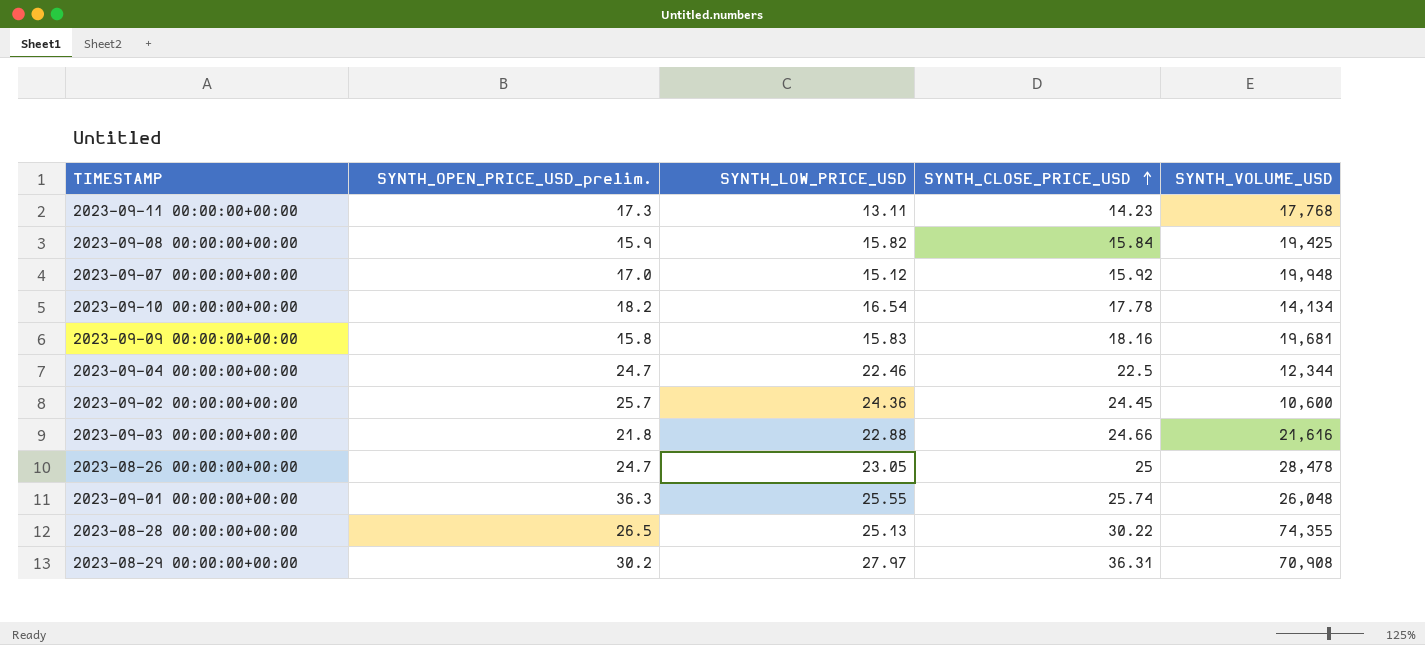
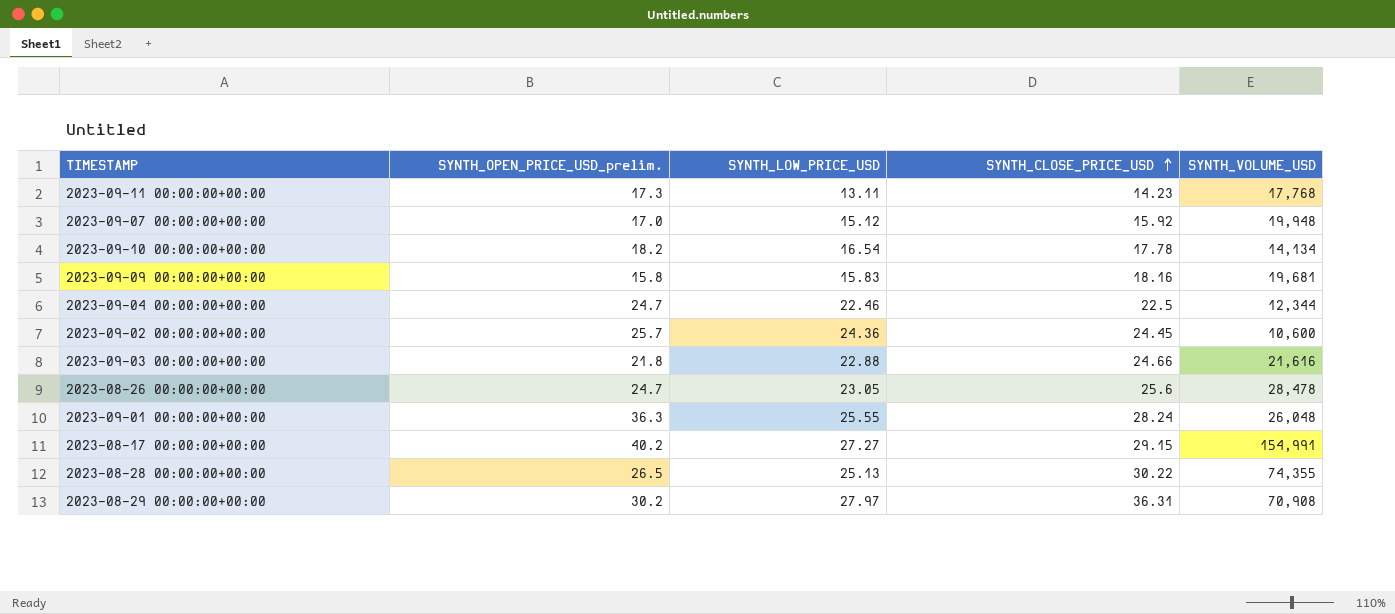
row 2023-09-08 00:00:00+00:00: 15.9 | 15.82 | 15.84 | 19,425 -> none
2023-08-26 00:00:00+00:00 | SYNTH_CLOSE_PRICE_USD: 25 -> 25.6
2023-09-01 00:00:00+00:00 | SYNTH_CLOSE_PRICE_USD: 25.74 -> 28.24
row 2023-08-17 00:00:00+00:00: none -> 40.2 | 27.27 | 29.15 | 154,991

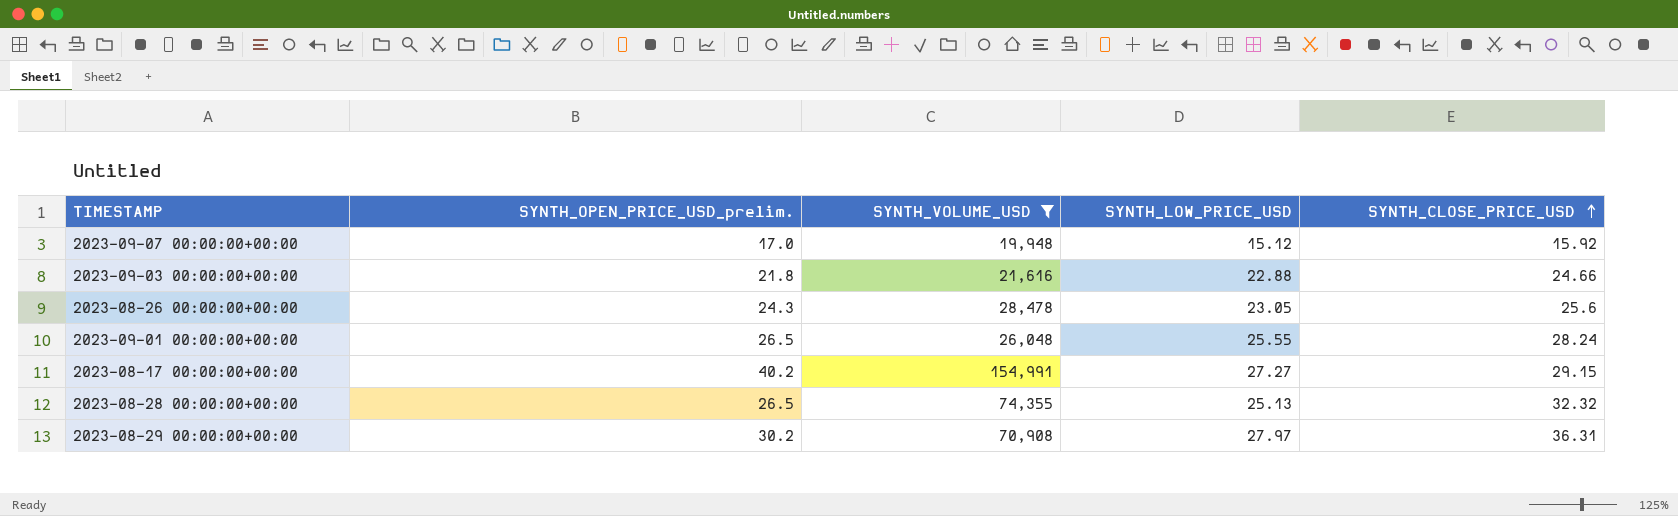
filter: none -> SYNTH_VOLUME_USD >= 19,948
column SYNTH_VOLUME_USD | position: 5 -> 3
2023-08-26 00:00:00+00:00 | SYNTH_OPEN_PRICE_USD_prelim.: 24.7 -> 24.3
2023-09-01 00:00:00+00:00 | SYNTH_OPEN_PRICE_USD_prelim.: 36.3 -> 26.5
2023-08-28 00:00:00+00:00 | SYNTH_CLOSE_PRICE_USD: 30.22 -> 32.32

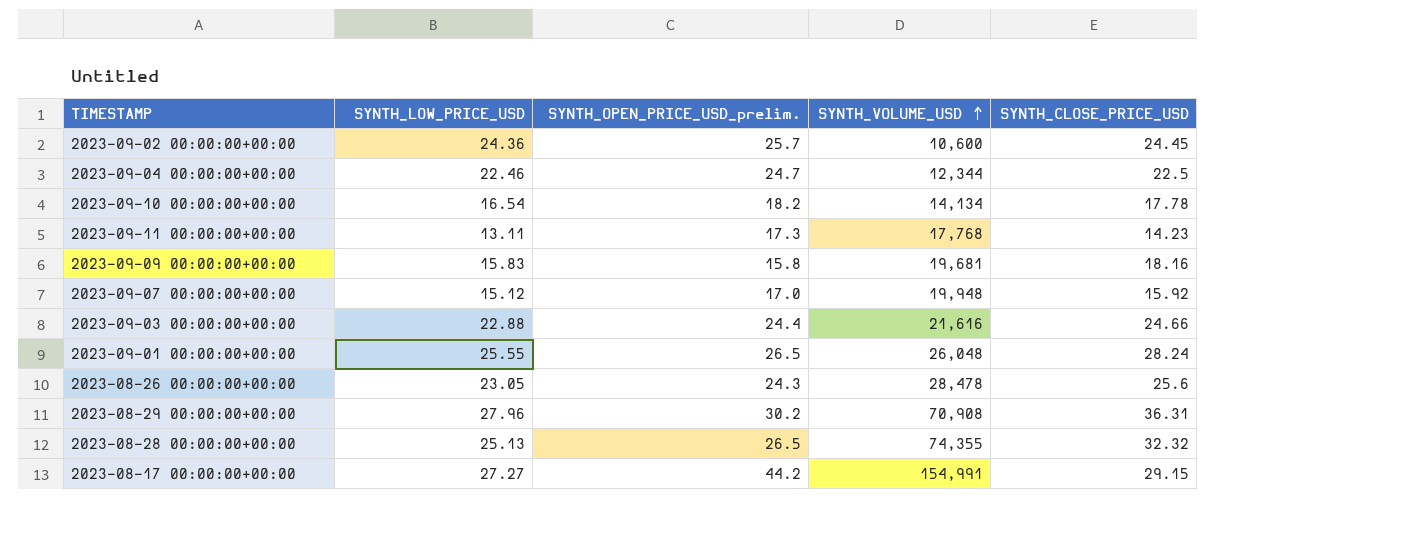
filter: SYNTH_VOLUME_USD >= 19,948 -> none
row order: SYNTH_CLOSE_PRICE_USD ascending -> SYNTH_VOLUME_USD ascending
column SYNTH_LOW_PRICE_USD | position: 4 -> 2
2023-09-03 00:00:00+00:00 | SYNTH_OPEN_PRICE_USD_prelim.: 21.8 -> 24.4
2023-08-29 00:00:00+00:00 | SYNTH_LOW_PRICE_USD: 27.97 -> 27.96
2023-08-17 00:00:00+00:00 | SYNTH_OPEN_PRICE_USD_prelim.: 40.2 -> 44.2

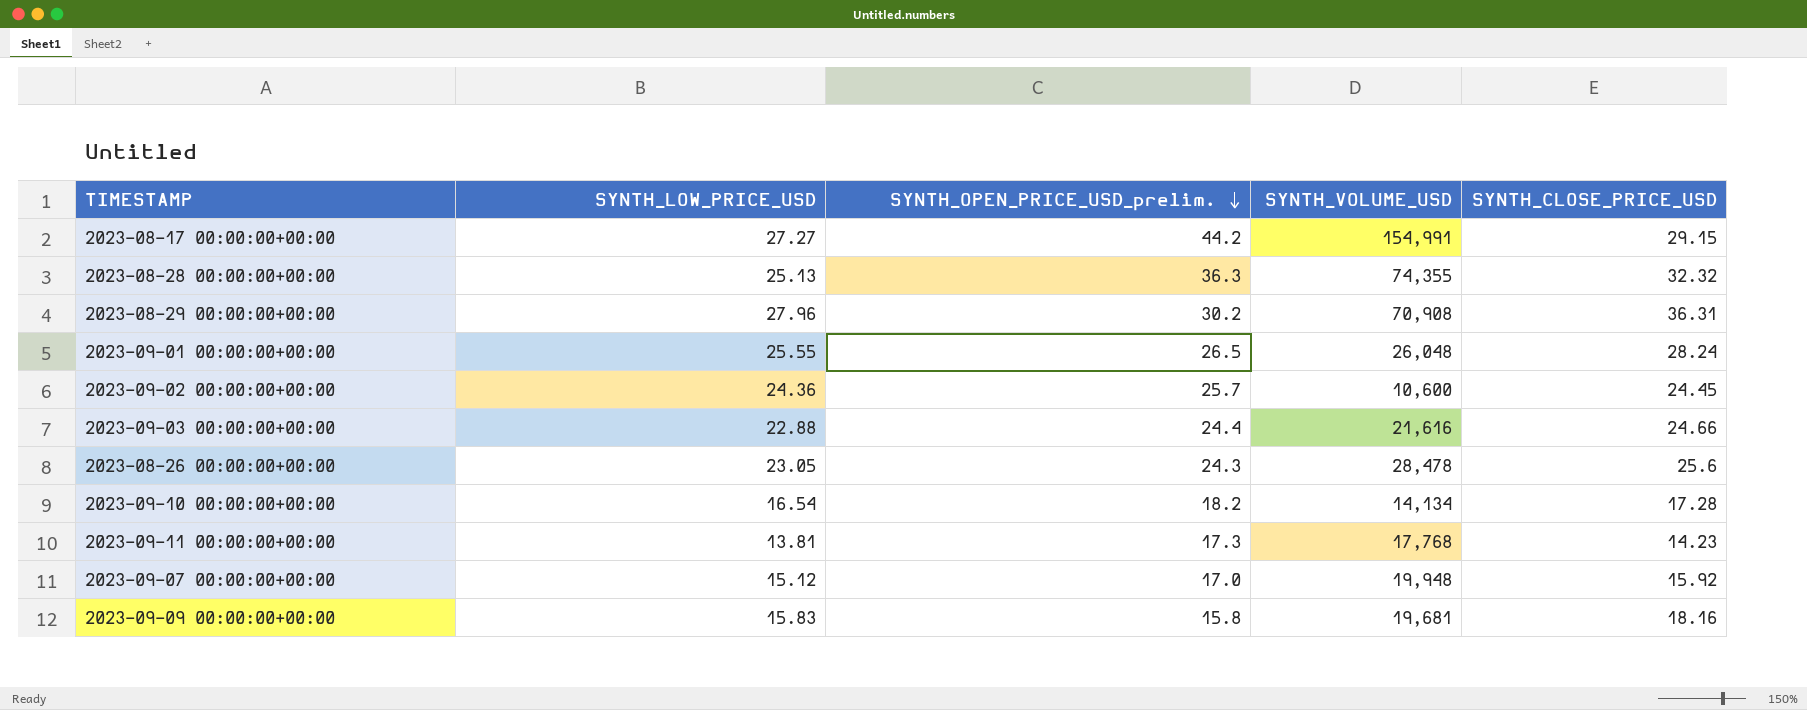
row order: SYNTH_VOLUME_USD ascending -> SYNTH_OPEN_PRICE_USD_prelim. descending
row 2023-09-04 00:00:00+00:00: 22.46 | 24.7 | 12,344 | 22.5 -> none
2023-08-28 00:00:00+00:00 | SYNTH_OPEN_PRICE_USD_prelim.: 26.5 -> 36.3
2023-09-10 00:00:00+00:00 | SYNTH_CLOSE_PRICE_USD: 17.78 -> 17.28
2023-09-11 00:00:00+00:00 | SYNTH_LOW_PRICE_USD: 13.11 -> 13.81

